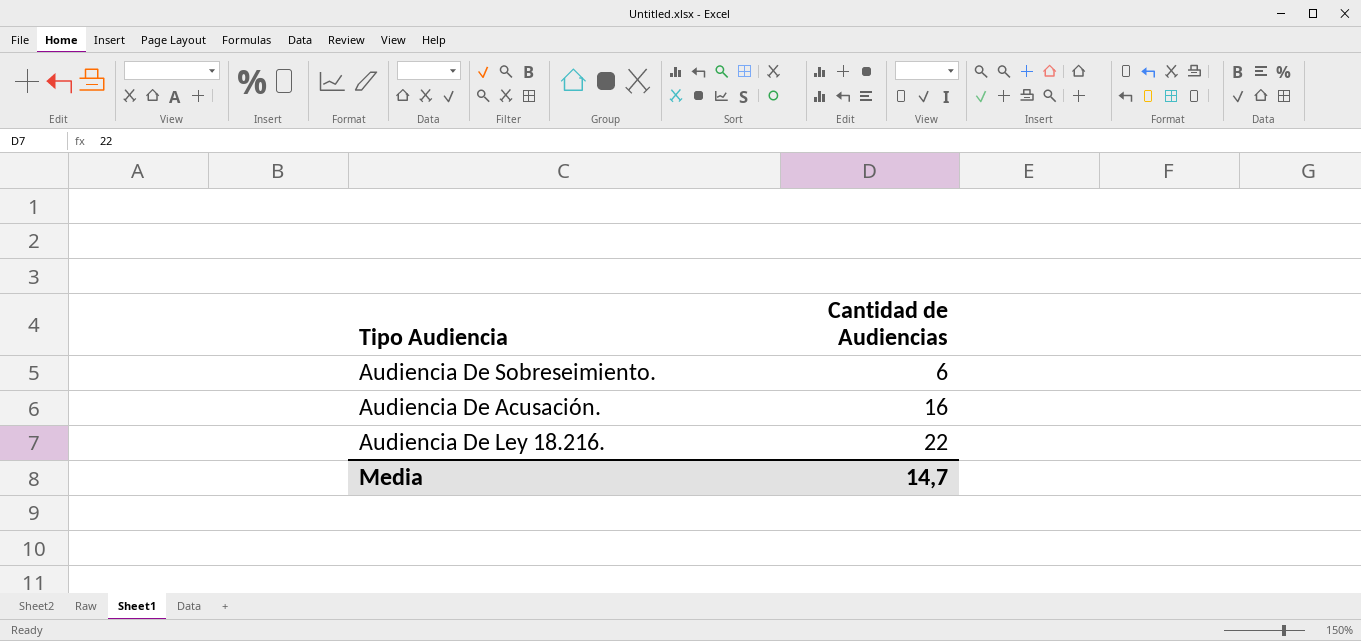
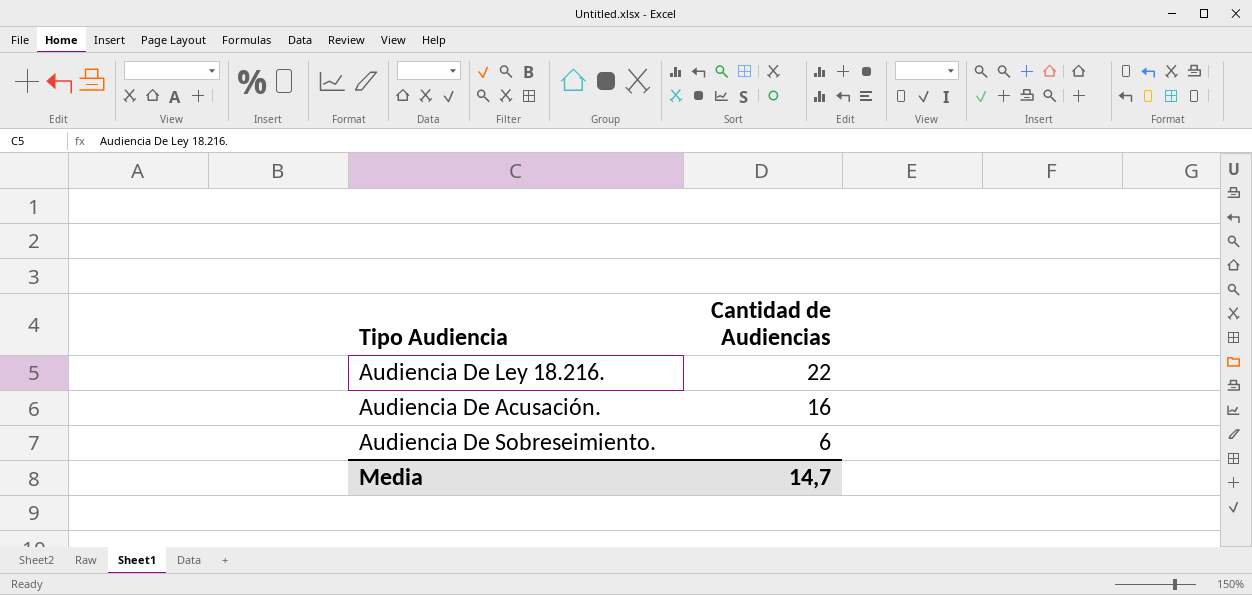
row order: Cantidad de Audiencias ascending -> Cantidad de Audiencias descending

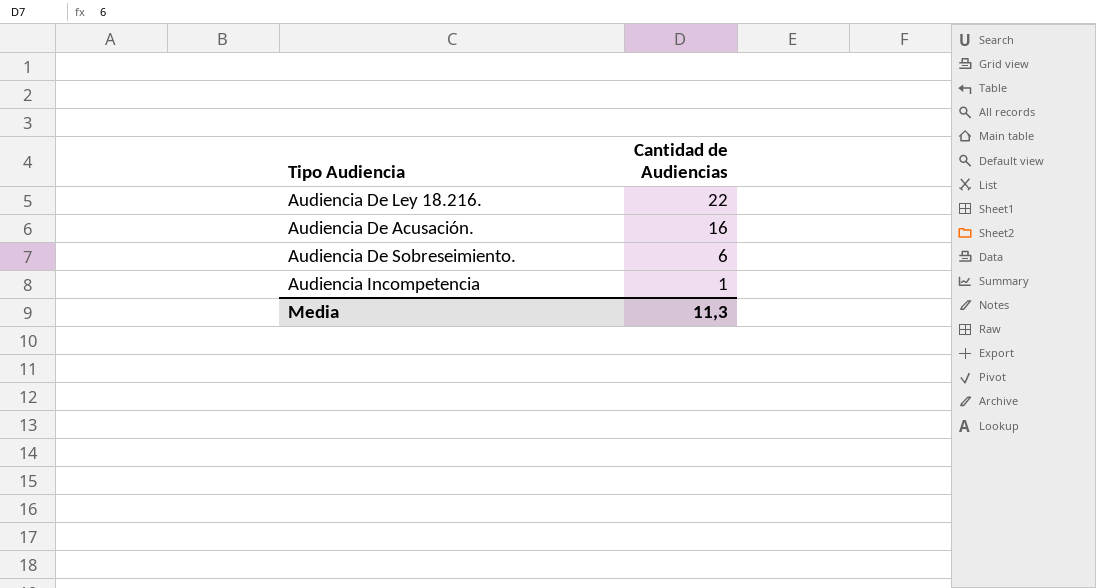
row Audiencia Incompetencia: none -> 1
Media | Cantidad de Audiencias: 14,7 -> 11,3

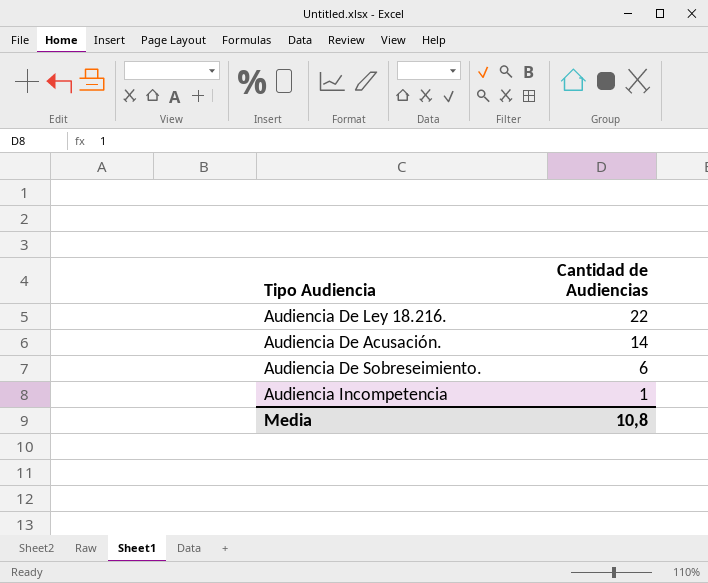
Audiencia De Acusación. | Cantidad de Audiencias: 16 -> 14
Media | Cantidad de Audiencias: 11,3 -> 10,8

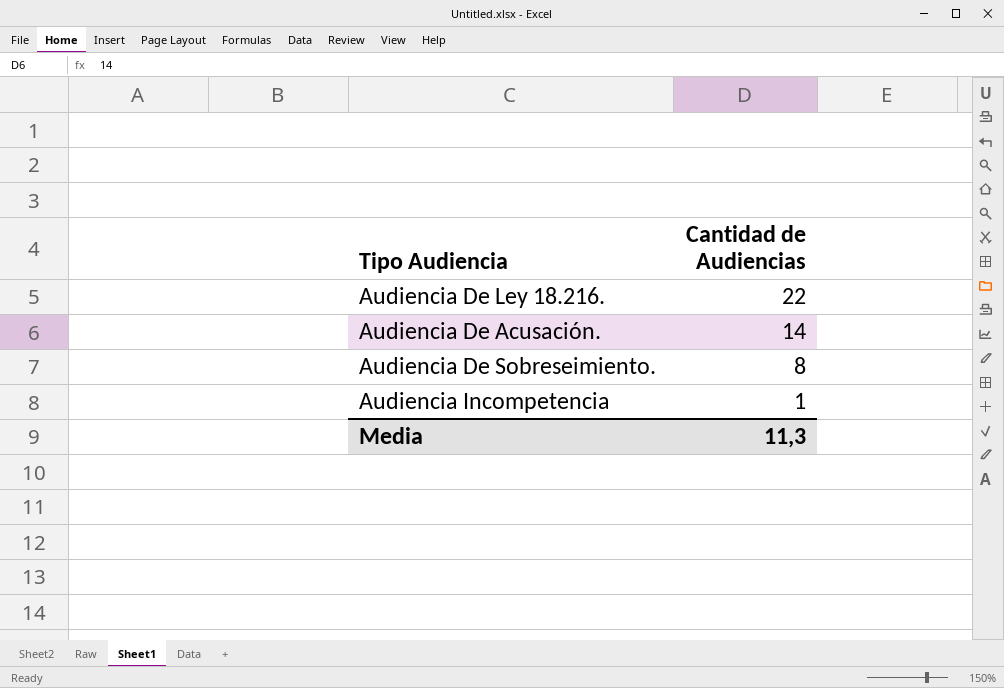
Audiencia De Sobreseimiento. | Cantidad de Audiencias: 6 -> 8
Media | Cantidad de Audiencias: 10,8 -> 11,3

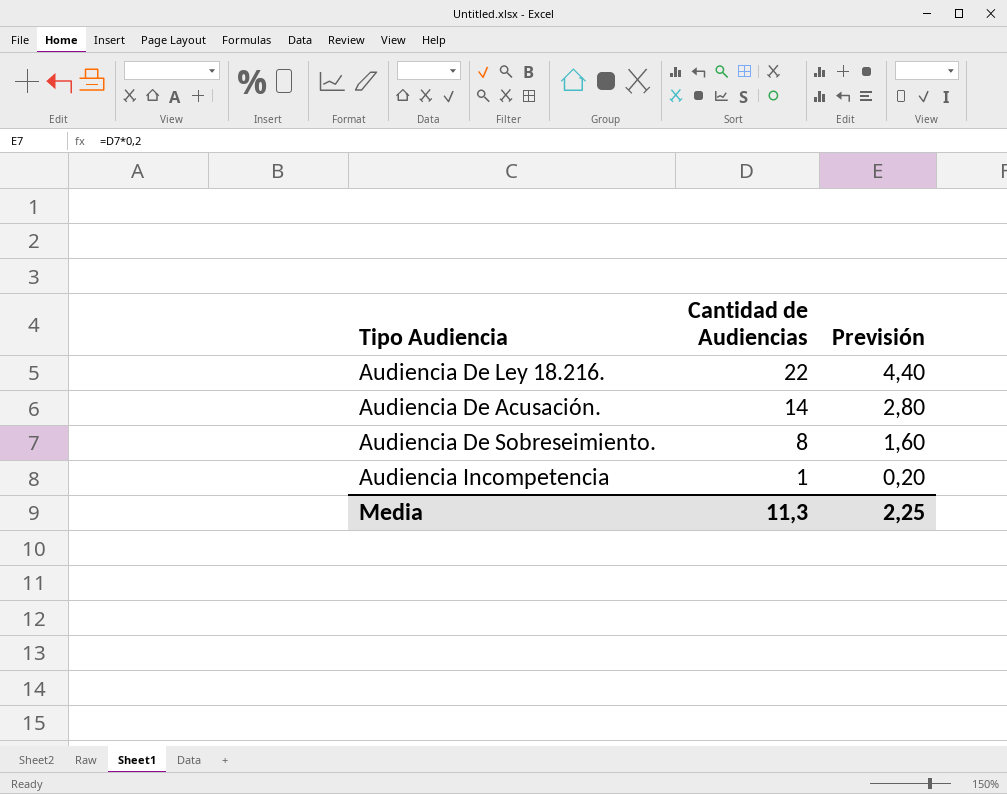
column Previsión | formula: none -> [Cantidad de Audiencias] * 0,2

